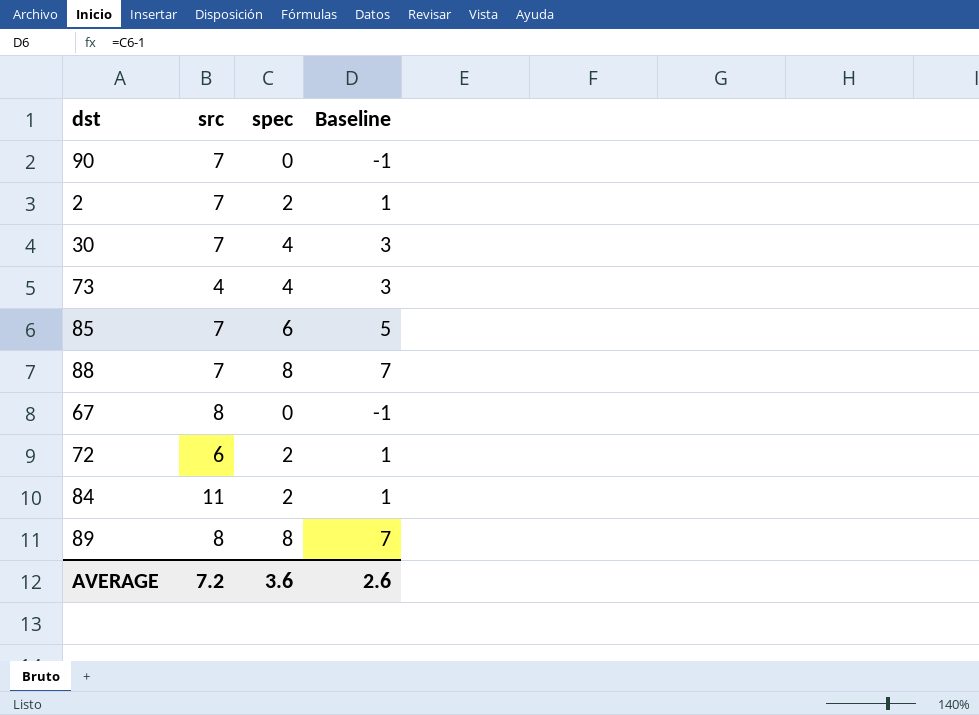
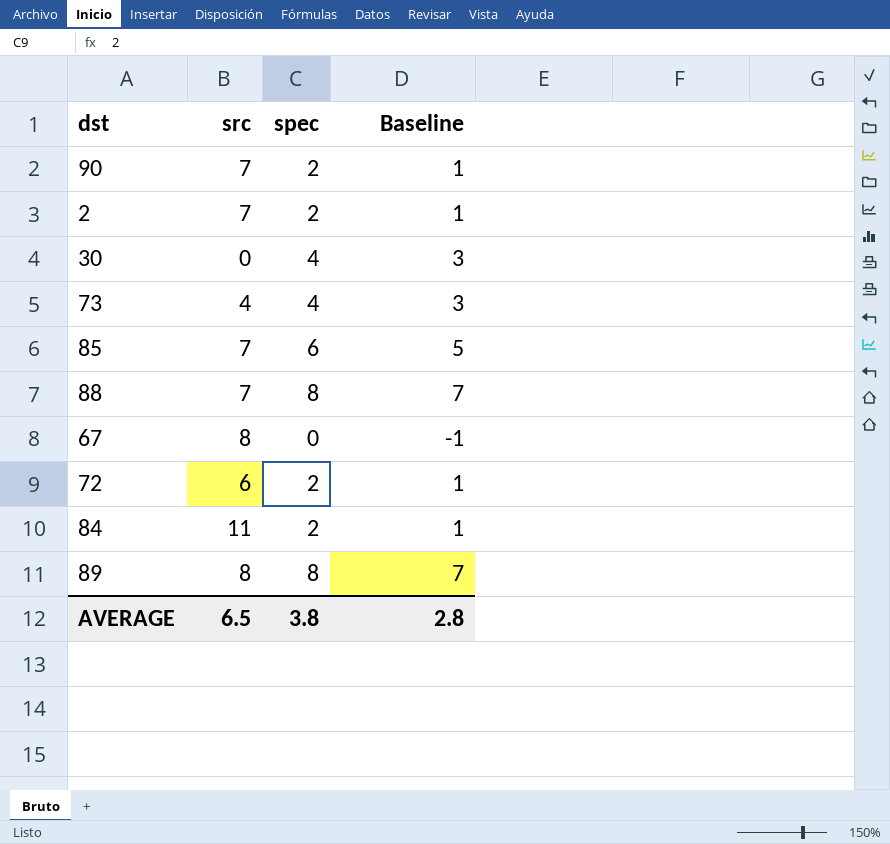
90 | spec: 0 -> 2
90 | Baseline: -1 -> 1
30 | src: 7 -> 0
AVERAGE | src: 7.2 -> 6.5
AVERAGE | spec: 3.6 -> 3.8
AVERAGE | Baseline: 2.6 -> 2.8

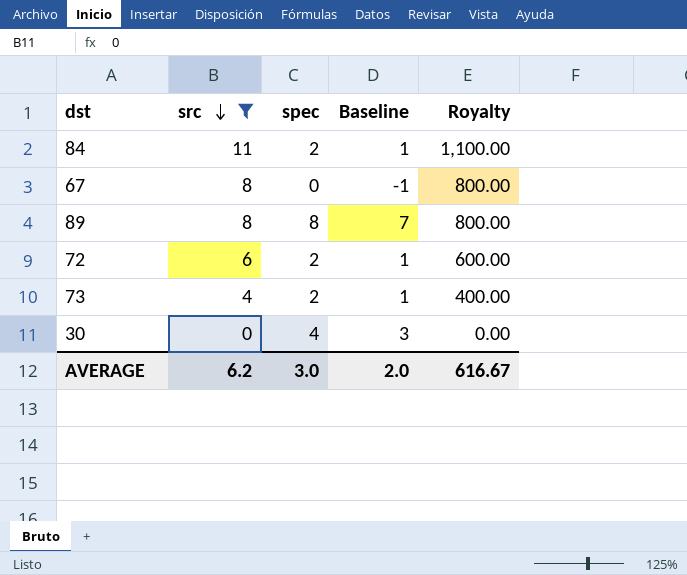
filter: none -> src != 7
row order: none -> src descending
column Royalty | formula: none -> [src] * 100
73 | spec: 4 -> 2
73 | Baseline: 3 -> 1
AVERAGE | src: 6.5 -> 6.2
AVERAGE | spec: 3.8 -> 3.0
AVERAGE | Baseline: 2.8 -> 2.0

